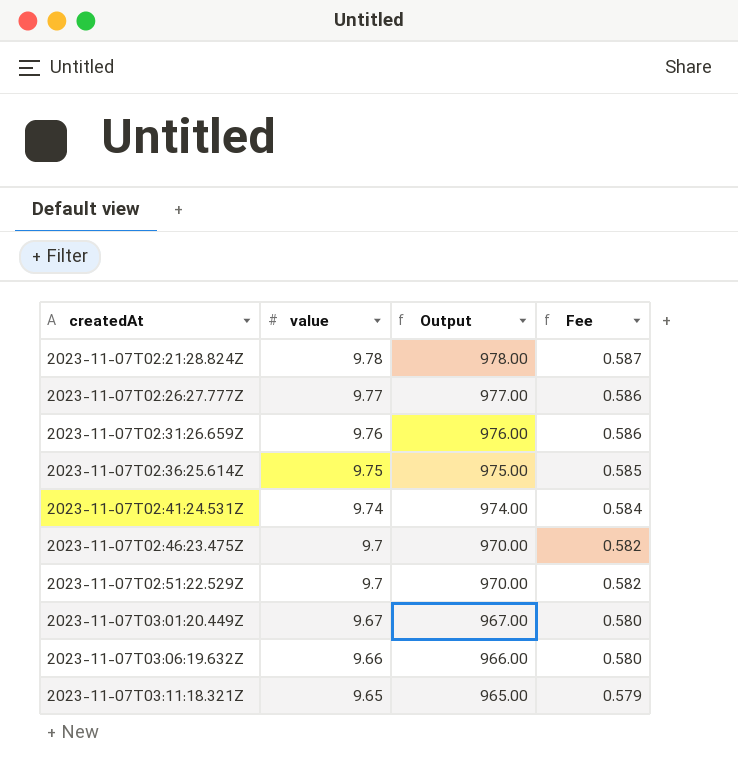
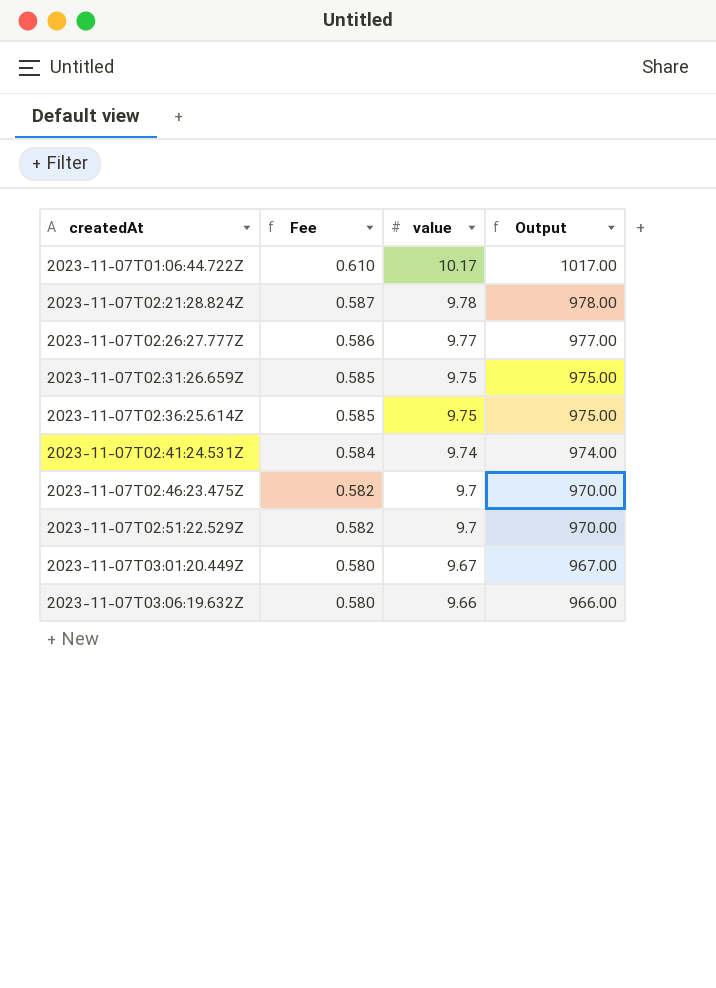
column Fee | position: 4 -> 2
row 2023-11-07T03:11:18.321Z: 9.65 | 965.00 | 0.579 -> none
row 2023-11-07T01:06:44.722Z: none -> 0.610 | 10.17 | 1017.00
2023-11-07T02:31:26.659Z | Fee: 0.586 -> 0.585
2023-11-07T02:31:26.659Z | value: 9.76 -> 9.75
2023-11-07T02:31:26.659Z | Output: 976.00 -> 975.00

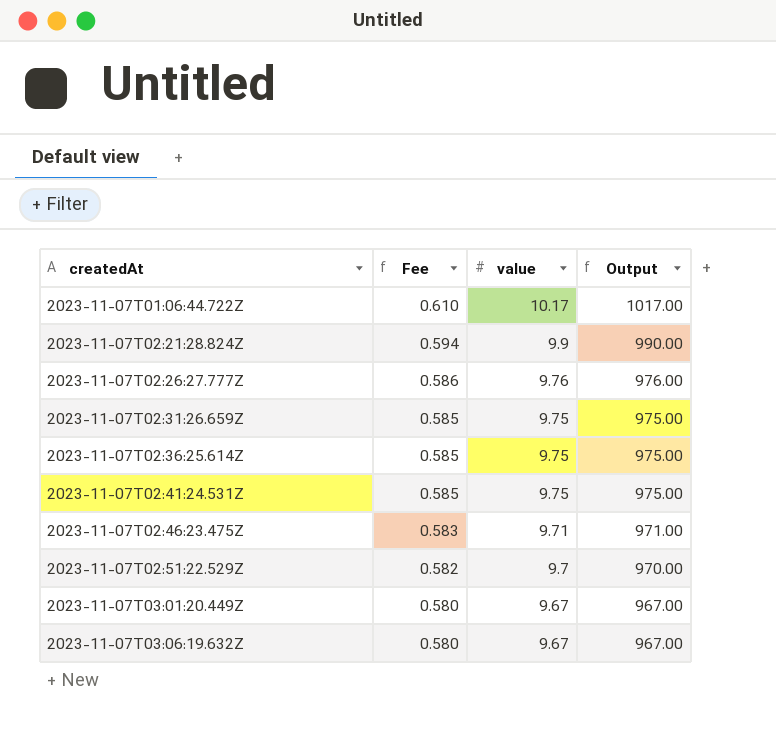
2023-11-07T02:21:28.824Z | Fee: 0.587 -> 0.594
2023-11-07T02:21:28.824Z | value: 9.78 -> 9.9
2023-11-07T02:21:28.824Z | Output: 978.00 -> 990.00
2023-11-07T02:26:27.777Z | value: 9.77 -> 9.76
2023-11-07T02:26:27.777Z | Output: 977.00 -> 976.00
2023-11-07T02:41:24.531Z | Fee: 0.584 -> 0.585
2023-11-07T02:41:24.531Z | value: 9.74 -> 9.75
2023-11-07T02:41:24.531Z | Output: 974.00 -> 975.00
2023-11-07T02:46:23.475Z | Fee: 0.582 -> 0.583
2023-11-07T02:46:23.475Z | value: 9.7 -> 9.71
2023-11-07T02:46:23.475Z | Output: 970.00 -> 971.00
2023-11-07T03:06:19.632Z | value: 9.66 -> 9.67
2023-11-07T03:06:19.632Z | Output: 966.00 -> 967.00

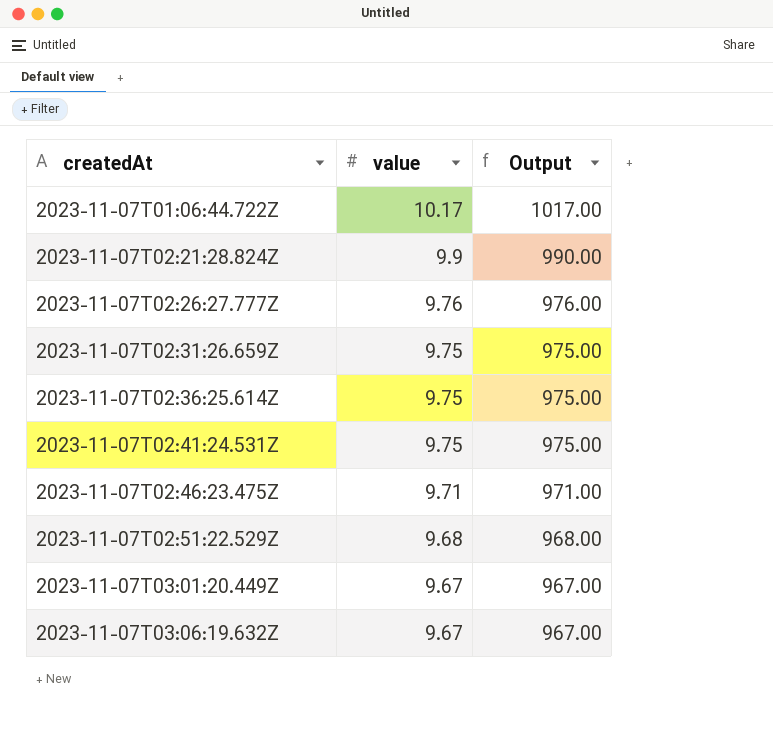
column Fee | formula: [value] * 0.06 -> none
2023-11-07T02:51:22.529Z | value: 9.7 -> 9.68
2023-11-07T02:51:22.529Z | Output: 970.00 -> 968.00

